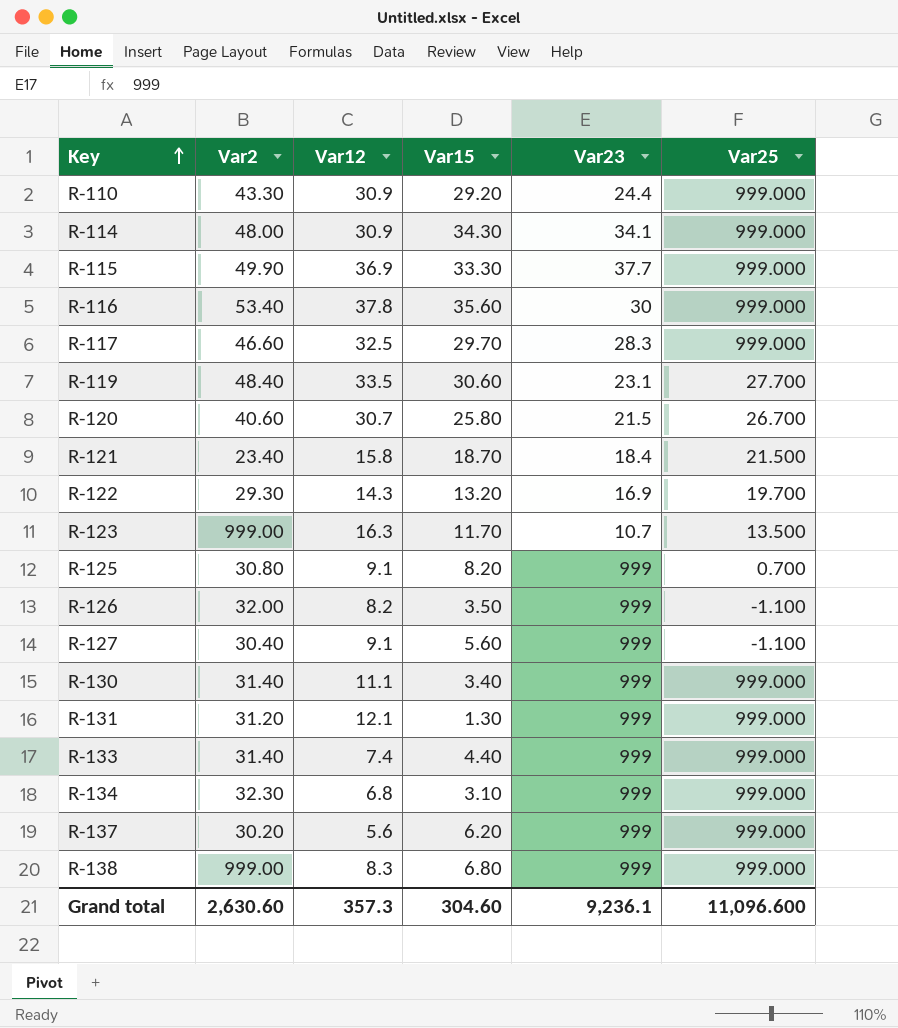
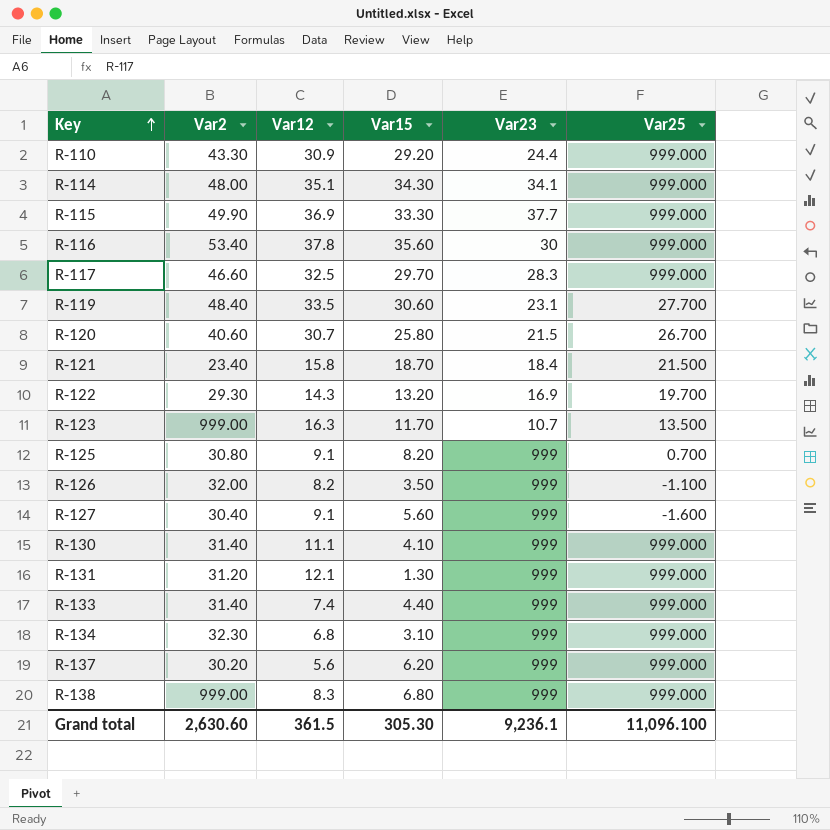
R-114 | Var12: 30.9 -> 35.1
R-127 | Var25: -1.100 -> -1.600
R-130 | Var15: 3.40 -> 4.10
Grand total | Var12: 357.3 -> 361.5
Grand total | Var15: 304.60 -> 305.30
Grand total | Var25: 11,096.600 -> 11,096.100

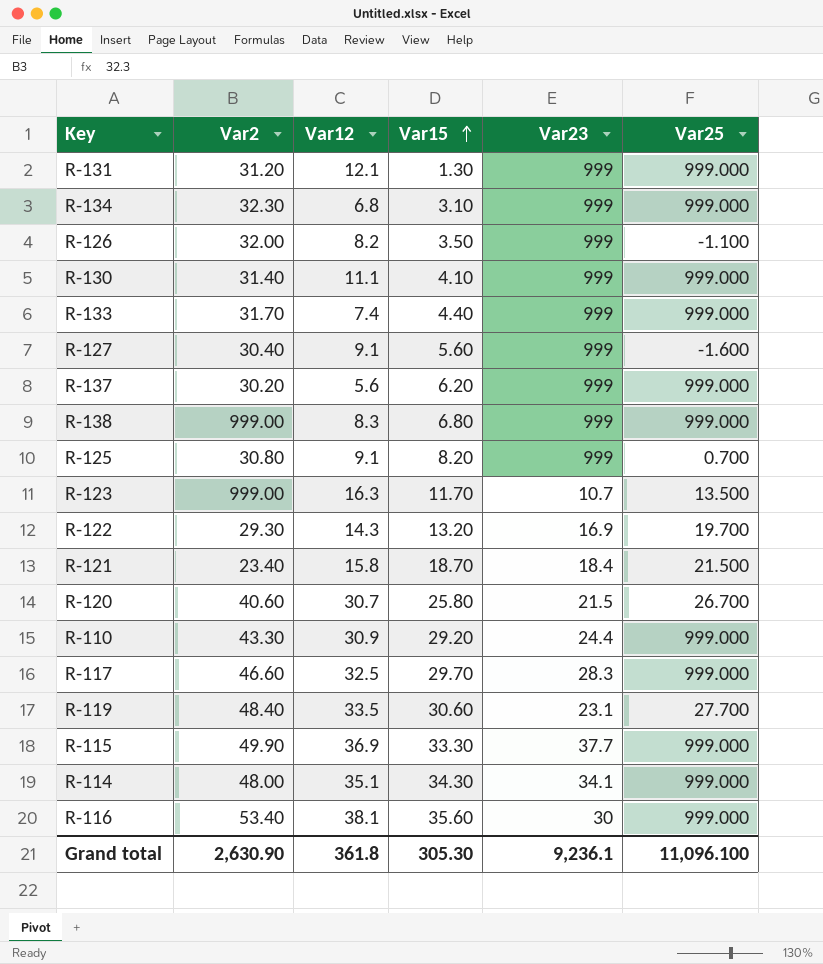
row order: Key ascending -> Var15 ascending
R-133 | Var2: 31.40 -> 31.70
R-116 | Var12: 37.8 -> 38.1
Grand total | Var2: 2,630.60 -> 2,630.90
Grand total | Var12: 361.5 -> 361.8

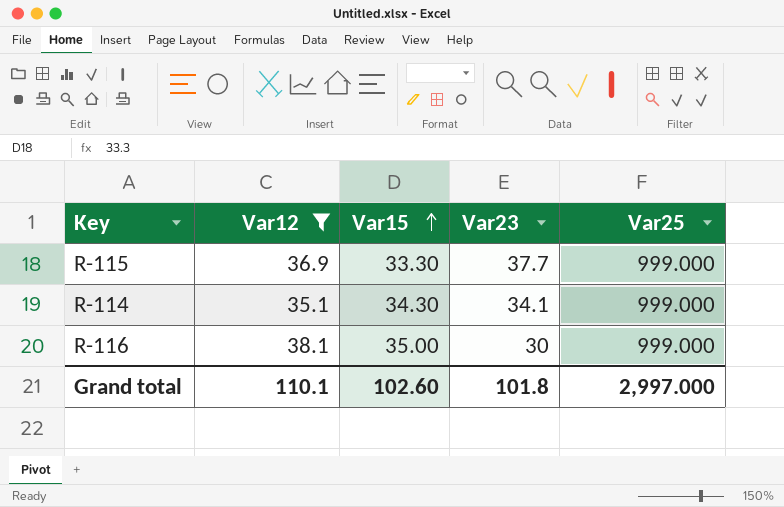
filter: none -> Var12 >= 35.1
column Var2 | position: 2 -> none
R-116 | Var15: 35.60 -> 35.00
Grand total | Var12: 361.8 -> 110.1
Grand total | Var15: 305.30 -> 102.60
Grand total | Var23: 9,236.1 -> 101.8
Grand total | Var25: 11,096.100 -> 2,997.000

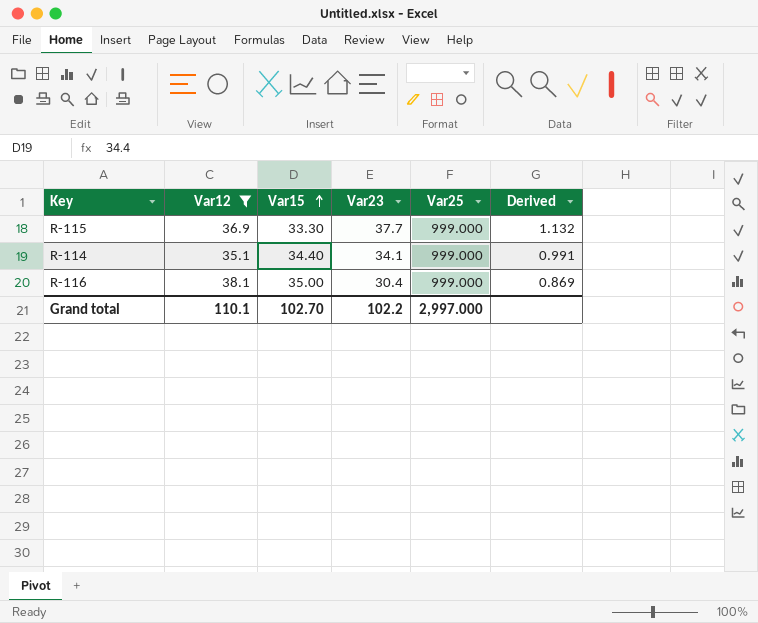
column Derived | formula: none -> [Var23] / [Var15]
R-114 | Var15: 34.30 -> 34.40
R-116 | Var23: 30 -> 30.4
Grand total | Var15: 102.60 -> 102.70
Grand total | Var23: 101.8 -> 102.2

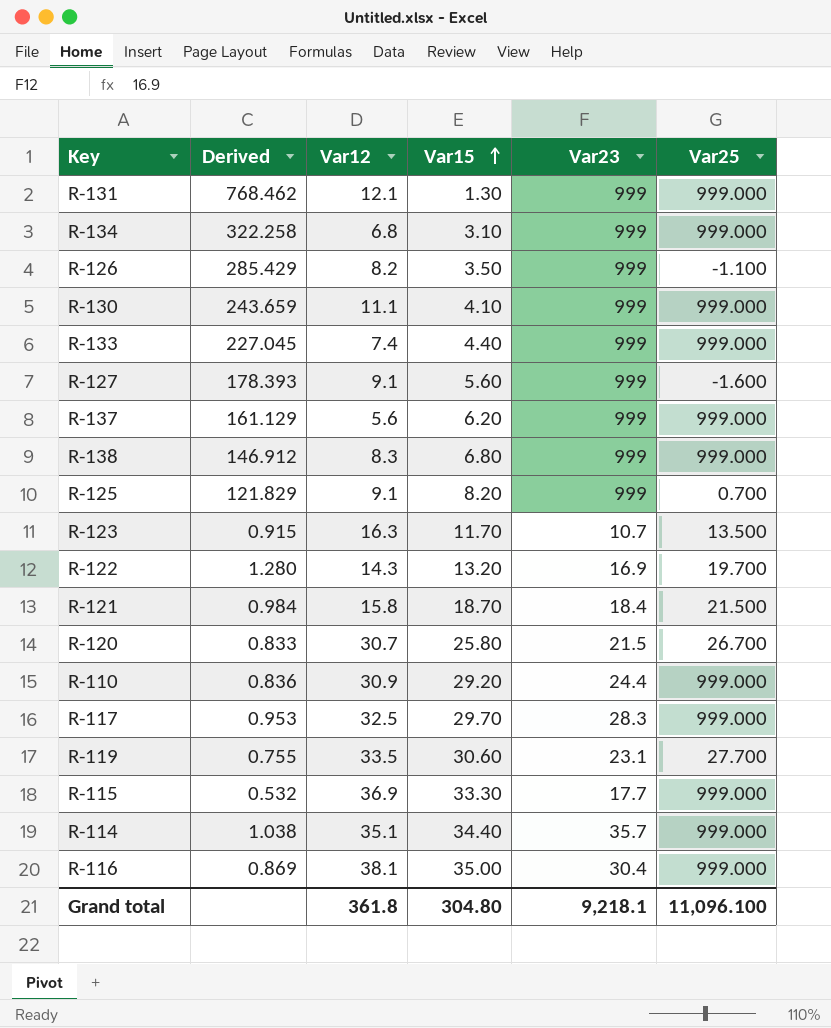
filter: Var12 >= 35.1 -> none
column Derived | position: 6 -> 2
R-115 | Derived: 1.132 -> 0.532
R-115 | Var23: 37.7 -> 17.7
R-114 | Derived: 0.991 -> 1.038
R-114 | Var23: 34.1 -> 35.7
Grand total | Var12: 110.1 -> 361.8
Grand total | Var15: 102.70 -> 304.80
Grand total | Var23: 102.2 -> 9,218.1
Grand total | Var25: 2,997.000 -> 11,096.100

